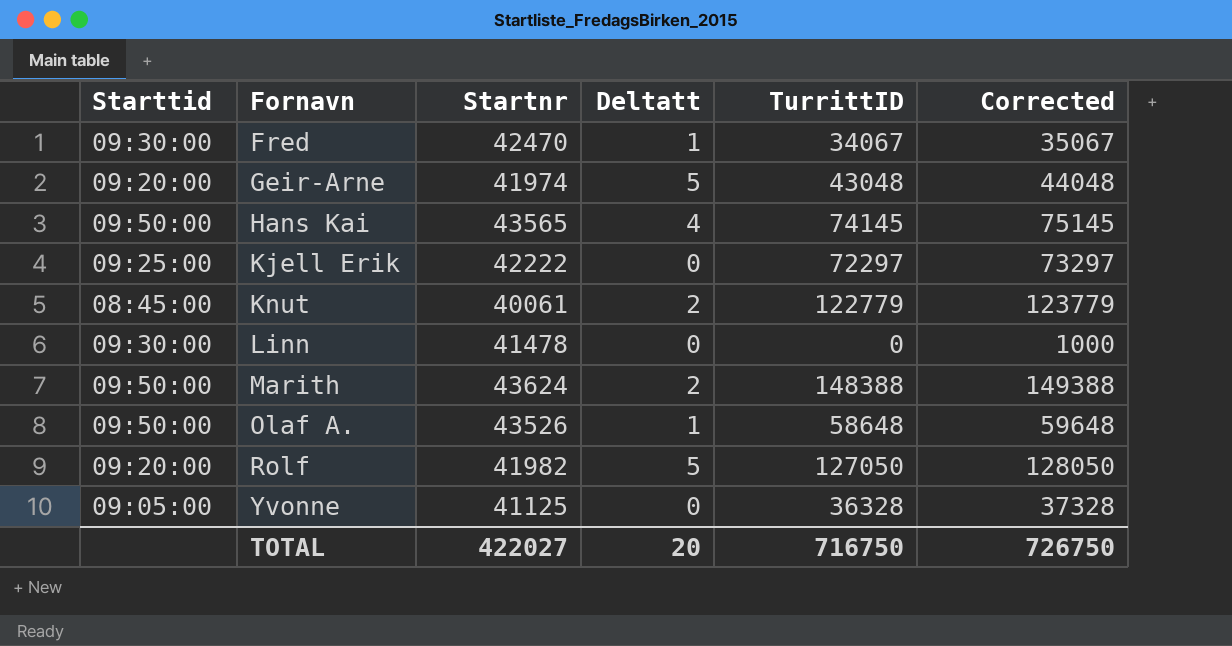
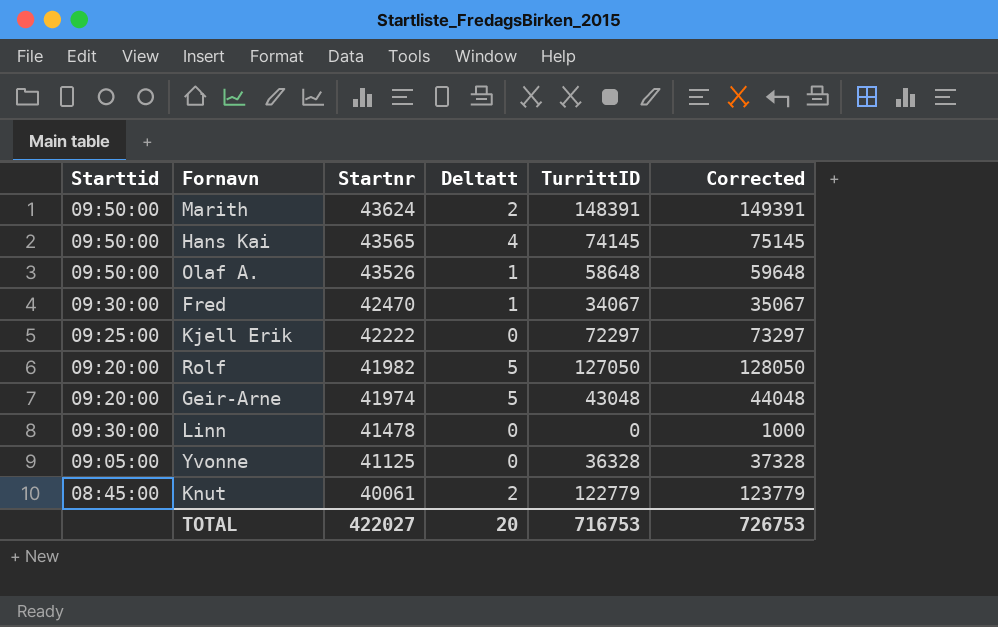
row order: Fornavn ascending -> Startnr descending
Marith | TurrittID: 148388 -> 148391
Marith | Corrected: 149388 -> 149391
TOTAL | TurrittID: 716750 -> 716753
TOTAL | Corrected: 726750 -> 726753

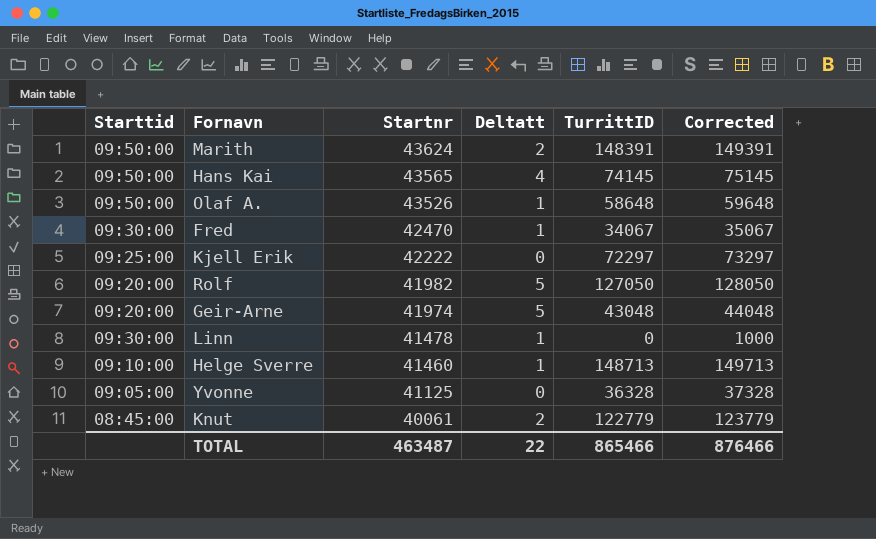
Linn | Deltatt: 0 -> 1
row Helge Sverre: none -> 09:10:00 | 41460 | 1 | 148713 | 149713
TOTAL | Startnr: 422027 -> 463487
TOTAL | Deltatt: 20 -> 22
TOTAL | TurrittID: 716753 -> 865466
TOTAL | Corrected: 726753 -> 876466

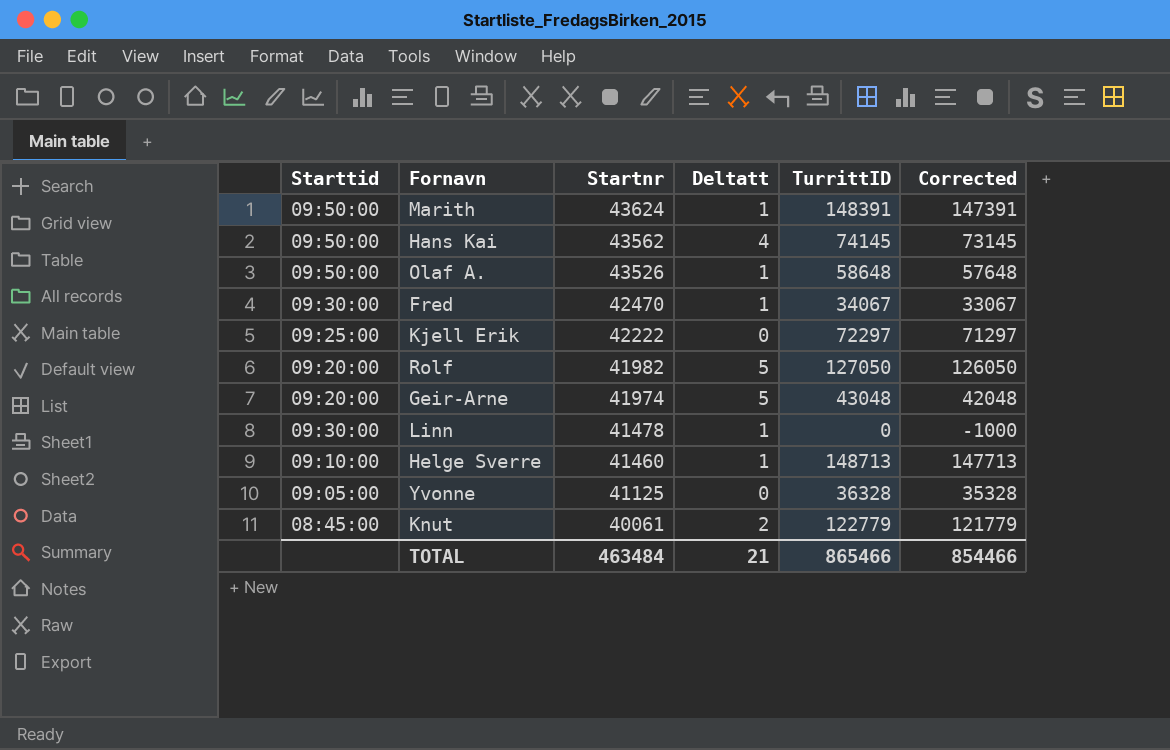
column Corrected | formula: [TurrittID] + 1000 -> [TurrittID] - 1000
Marith | Deltatt: 2 -> 1
Hans Kai | Startnr: 43565 -> 43562
TOTAL | Startnr: 463487 -> 463484
TOTAL | Deltatt: 22 -> 21
TOTAL | Corrected: 876466 -> 854466

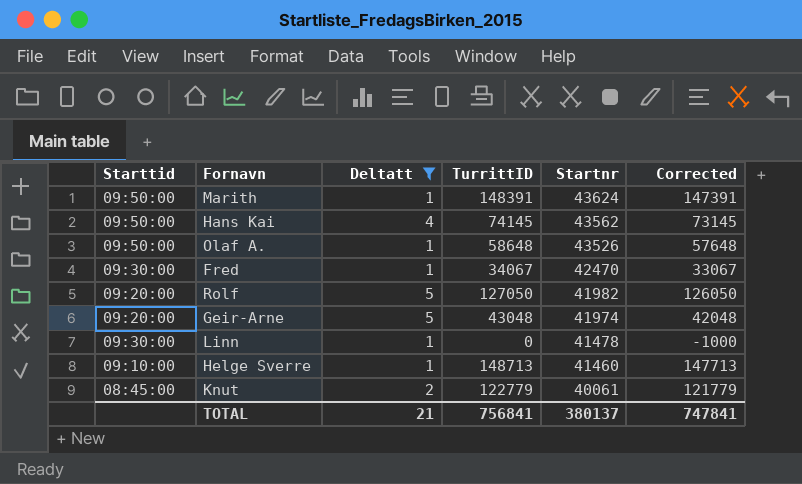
filter: none -> Deltatt != 0
column Startnr | position: 3 -> 5
TOTAL | TurrittID: 865466 -> 756841
TOTAL | Startnr: 463484 -> 380137
TOTAL | Corrected: 854466 -> 747841

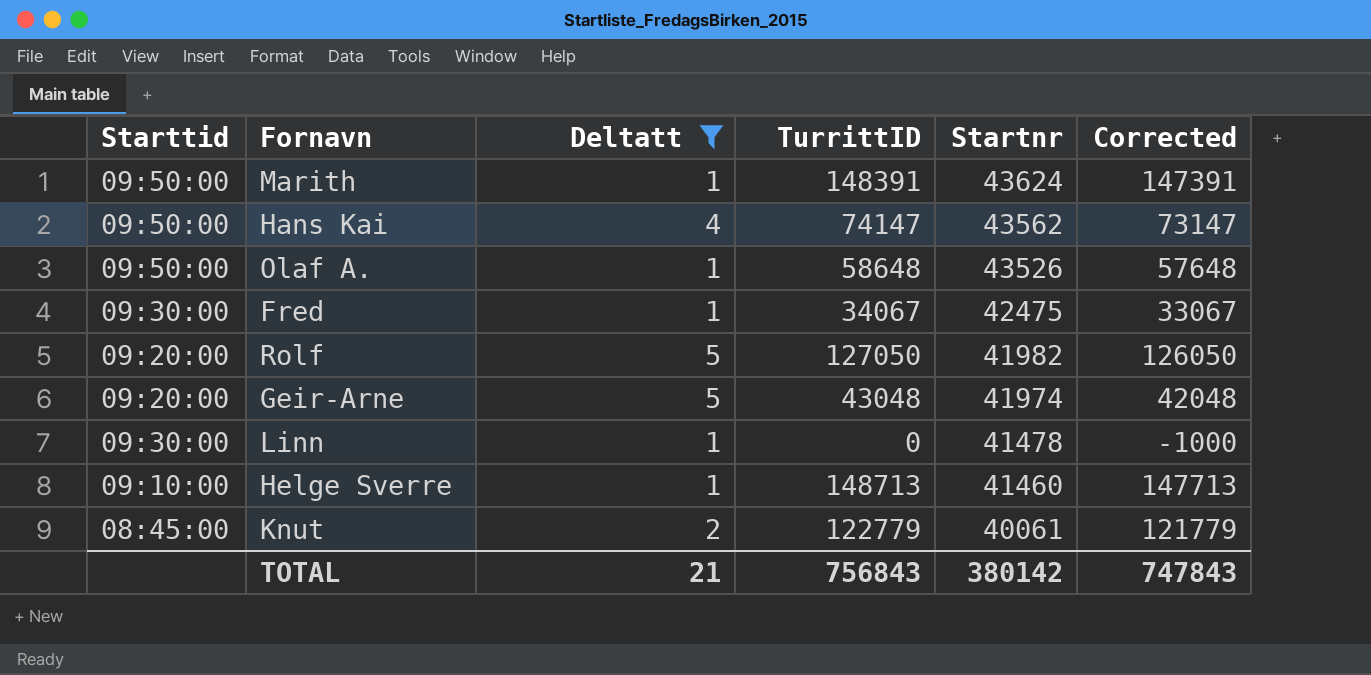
Hans Kai | TurrittID: 74145 -> 74147
Hans Kai | Corrected: 73145 -> 73147
Fred | Startnr: 42470 -> 42475
TOTAL | TurrittID: 756841 -> 756843
TOTAL | Startnr: 380137 -> 380142
TOTAL | Corrected: 747841 -> 747843

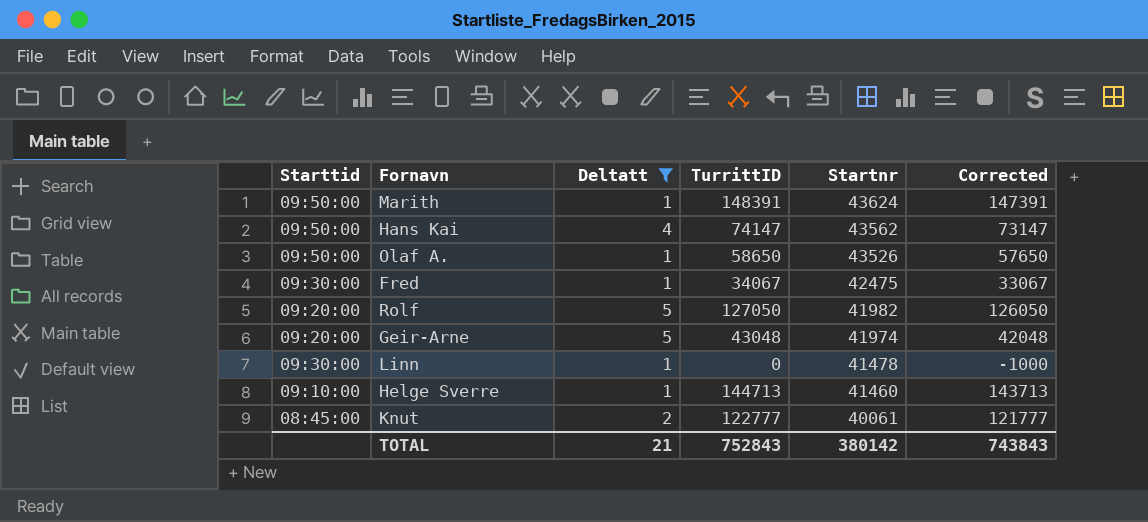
Olaf A. | TurrittID: 58648 -> 58650
Olaf A. | Corrected: 57648 -> 57650
Helge Sverre | TurrittID: 148713 -> 144713
Helge Sverre | Corrected: 147713 -> 143713
Knut | TurrittID: 122779 -> 122777
Knut | Corrected: 121779 -> 121777
TOTAL | TurrittID: 756843 -> 752843
TOTAL | Corrected: 747843 -> 743843

